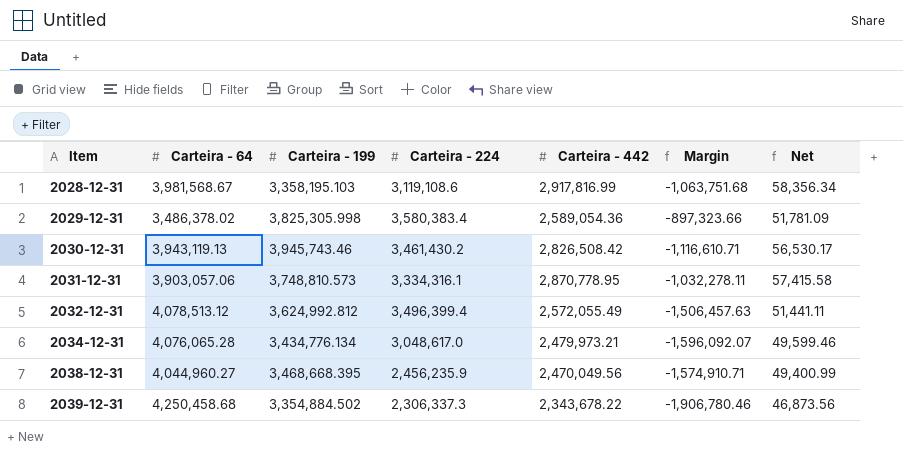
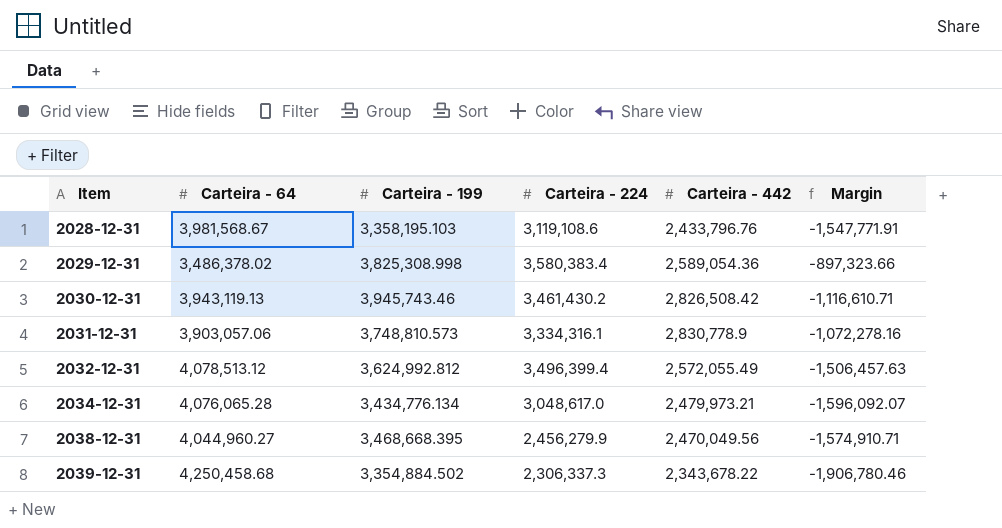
column Net | formula: [Carteira - 442] * 0.02 -> none
2028-12-31 | Carteira - 442: 2,917,816.99 -> 2,433,796.76
2028-12-31 | Margin: -1,063,751.68 -> -1,547,771.91
2029-12-31 | Carteira - 199: 3,825,305.998 -> 3,825,308.998
2031-12-31 | Carteira - 442: 2,870,778.95 -> 2,830,778.9
2031-12-31 | Margin: -1,032,278.11 -> -1,072,278.16
2038-12-31 | Carteira - 224: 2,456,235.9 -> 2,456,279.9

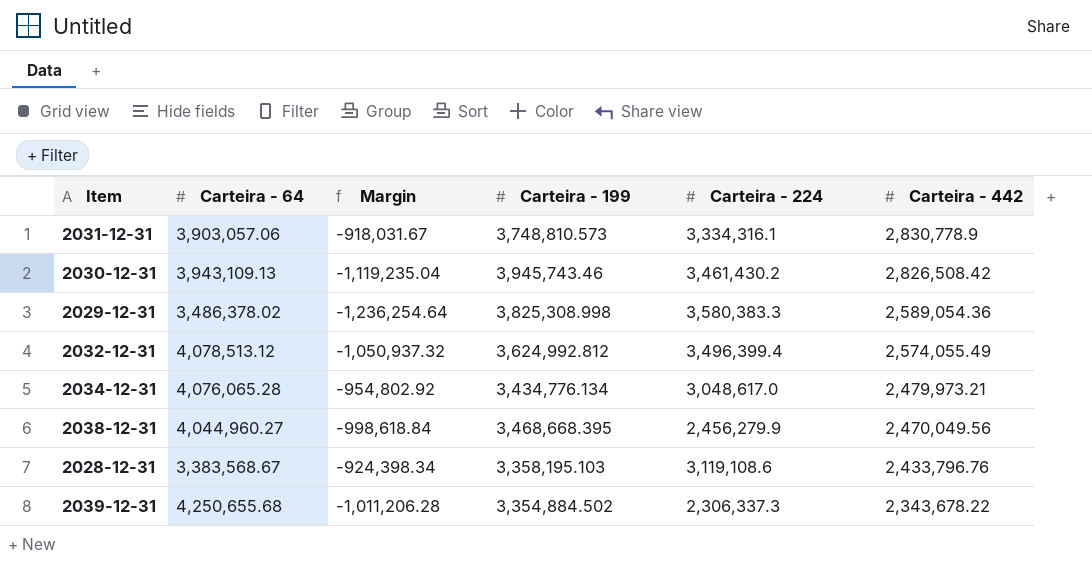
row order: Item ascending -> Carteira - 442 descending
column Margin | formula: [Carteira - 442] - [Carteira - 64] -> [Carteira - 442] - [Carteira - 199]
column Margin | position: 6 -> 3
2030-12-31 | Carteira - 64: 3,943,119.13 -> 3,943,109.13
2029-12-31 | Carteira - 224: 3,580,383.4 -> 3,580,383.3
2032-12-31 | Carteira - 442: 2,572,055.49 -> 2,574,055.49
2028-12-31 | Carteira - 64: 3,981,568.67 -> 3,383,568.67
2039-12-31 | Carteira - 64: 4,250,458.68 -> 4,250,655.68

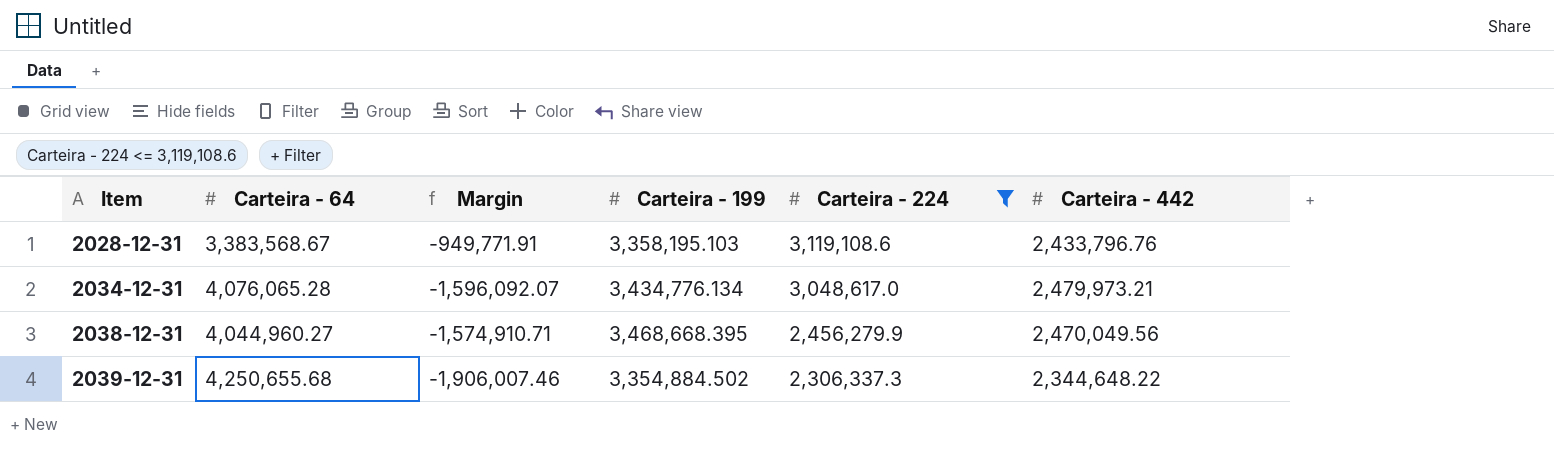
filter: none -> Carteira - 224 <= 3,119,108.6
row order: Carteira - 442 descending -> Item ascending
column Margin | formula: [Carteira - 442] - [Carteira - 199] -> [Carteira - 442] - [Carteira - 64]
2039-12-31 | Carteira - 442: 2,343,678.22 -> 2,344,648.22

